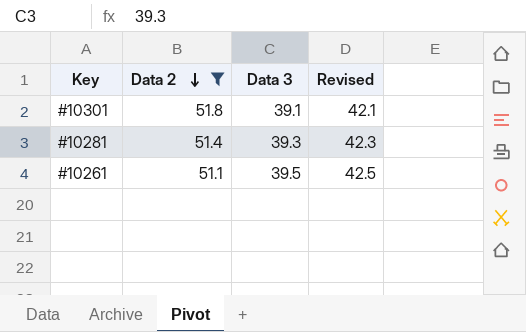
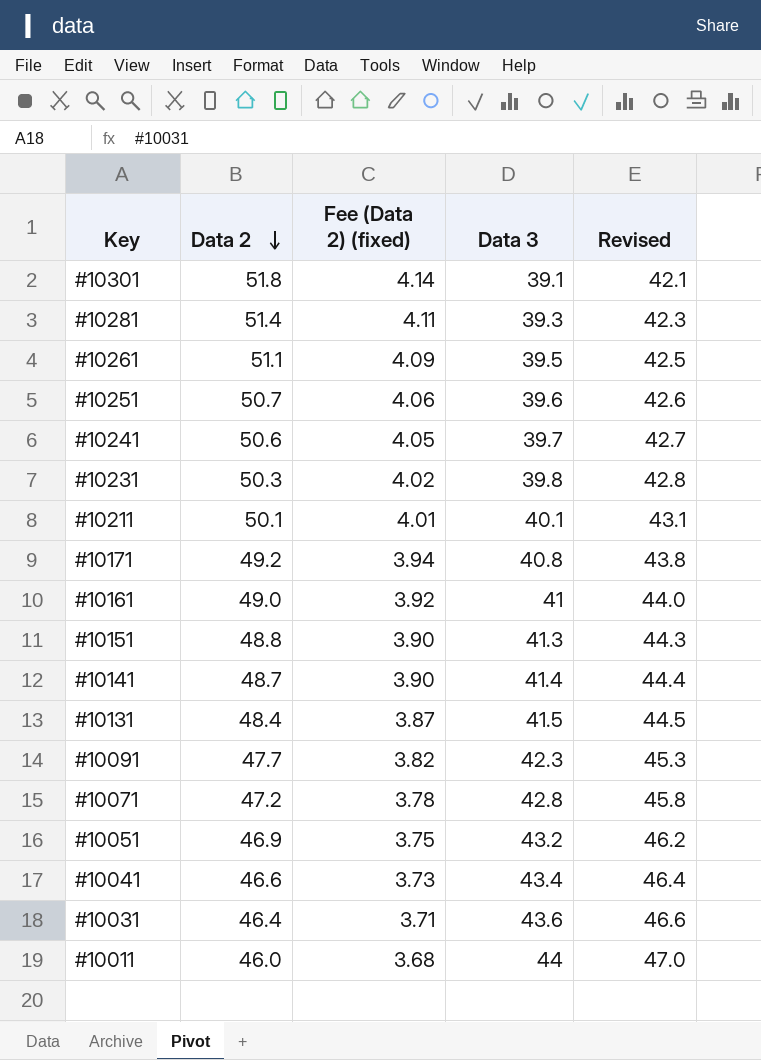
filter: Data 2 >= 51.1 -> none
column Fee (Data 2) (fixed) | formula: none -> [Data 2] * 0.08

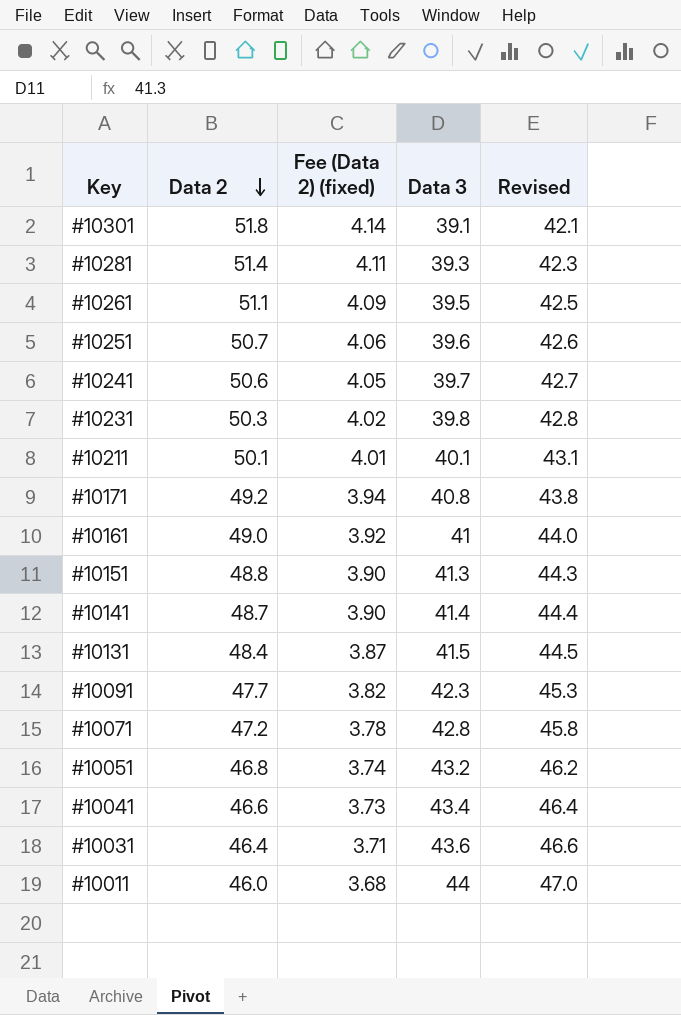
#10051 | Data 2: 46.9 -> 46.8
#10051 | Fee (Data 2) (fixed): 3.75 -> 3.74

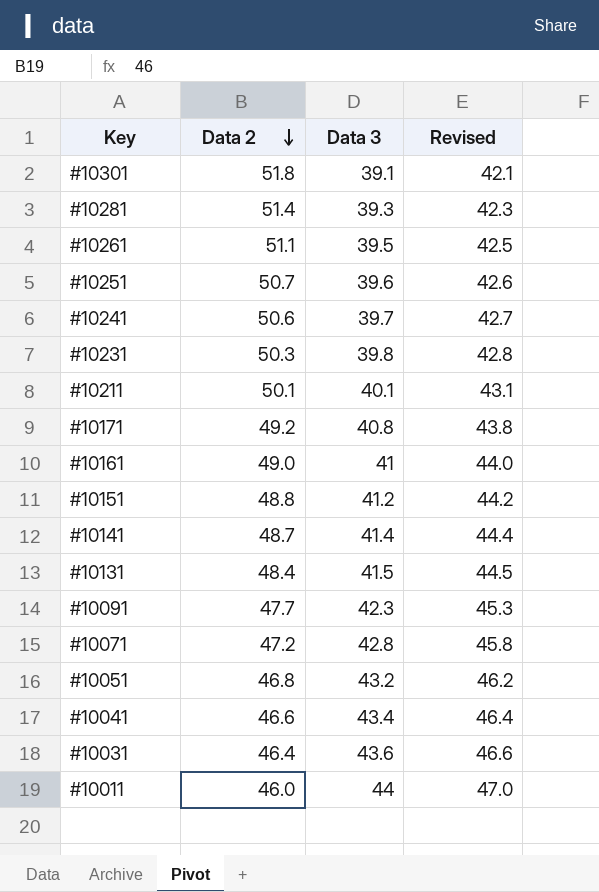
column Fee (Data 2) (fixed) | formula: [Data 2] * 0.08 -> none
#10151 | Data 3: 41.3 -> 41.2
#10151 | Revised: 44.3 -> 44.2

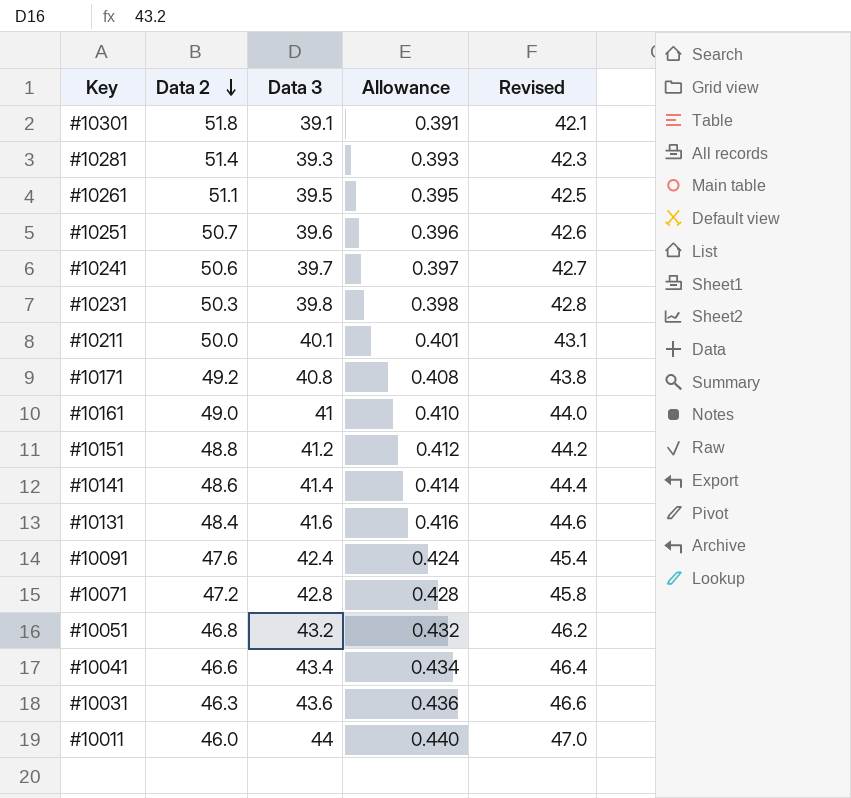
column Allowance | formula: none -> [Data 3] * 0.01
#10211 | Data 2: 50.1 -> 50.0
#10141 | Data 2: 48.7 -> 48.6
#10131 | Data 3: 41.5 -> 41.6
#10131 | Revised: 44.5 -> 44.6
#10091 | Data 2: 47.7 -> 47.6
#10091 | Data 3: 42.3 -> 42.4
#10091 | Revised: 45.3 -> 45.4
#10031 | Data 2: 46.4 -> 46.3

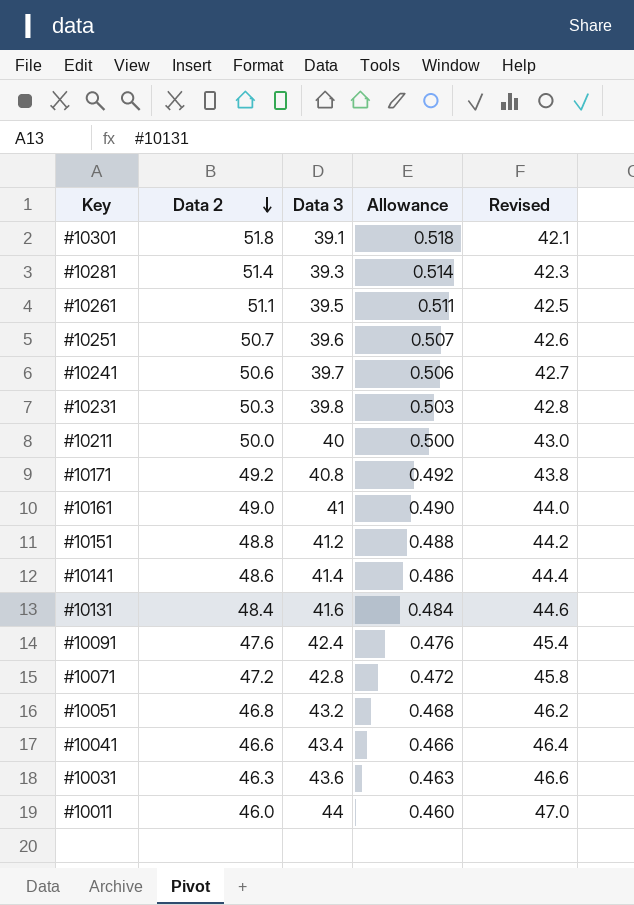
column Allowance | formula: [Data 3] * 0.01 -> [Data 2] * 0.01
#10211 | Data 3: 40.1 -> 40
#10211 | Revised: 43.1 -> 43.0

